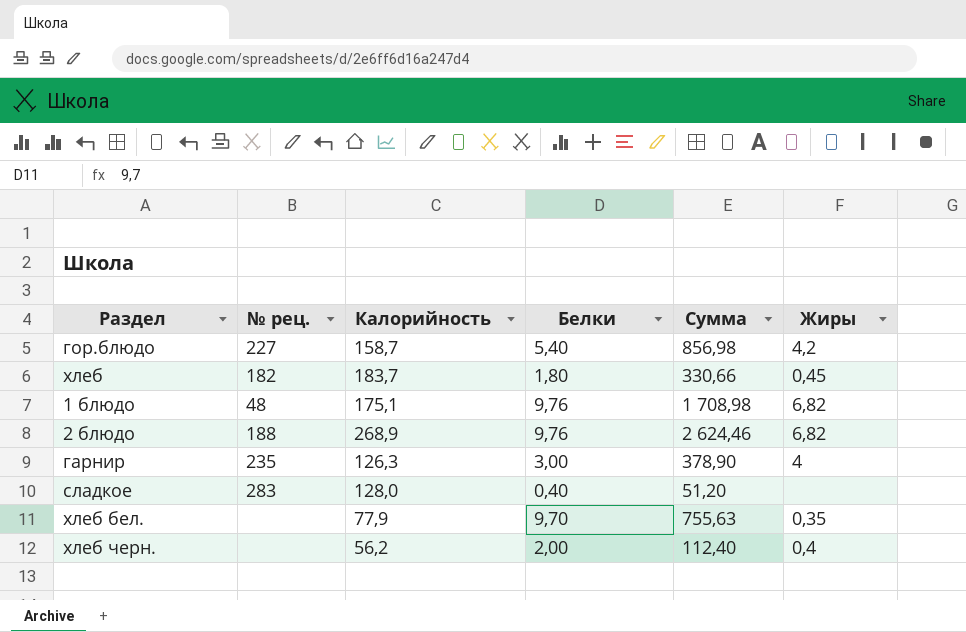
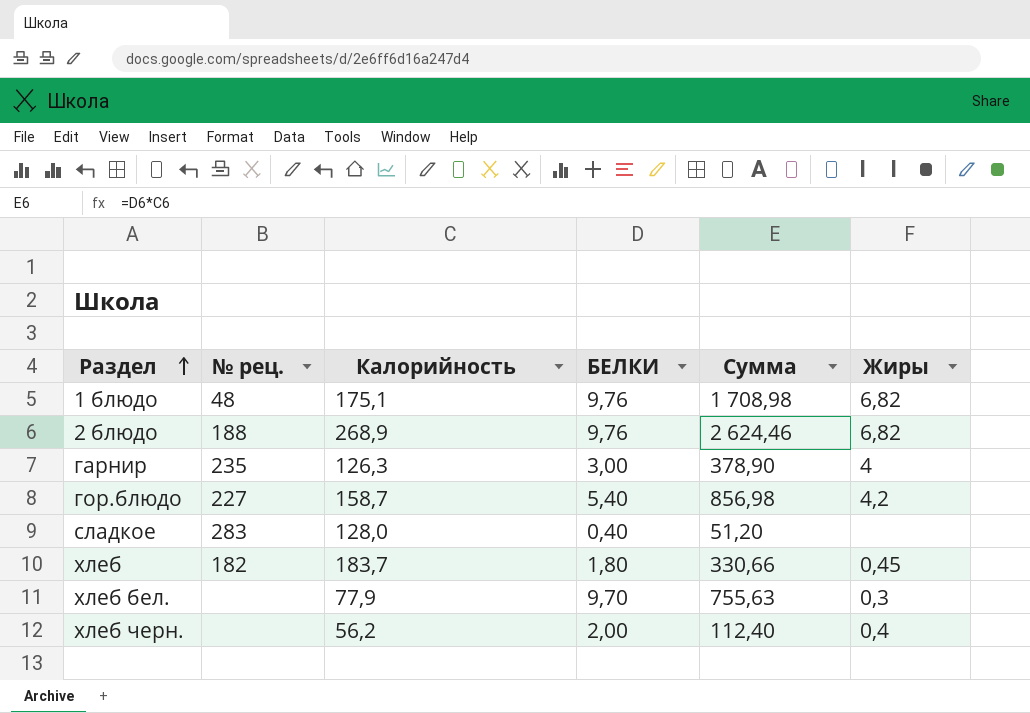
row order: none -> Раздел ascending
column name: Белки -> БЕЛКИ
хлеб бел. | Жиры: 0,35 -> 0,3

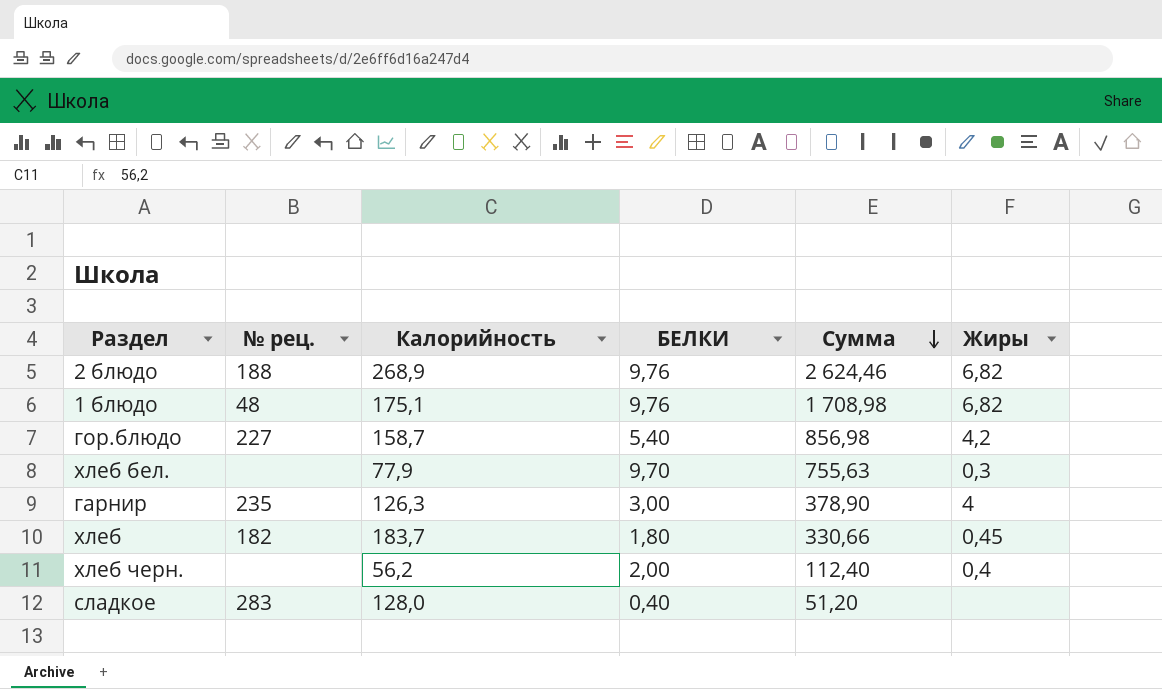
row order: Раздел ascending -> Сумма descending

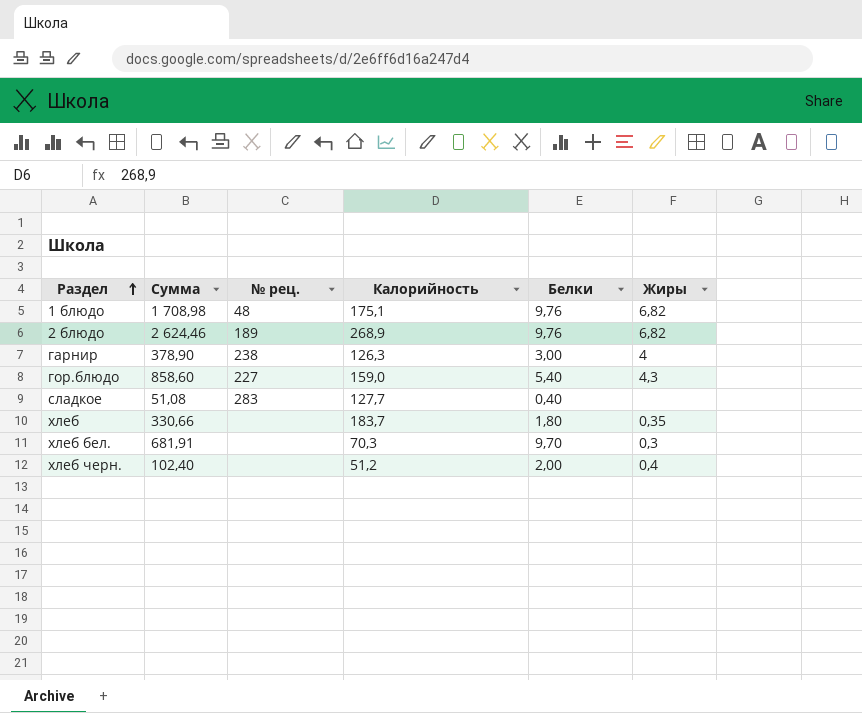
row order: Сумма descending -> Раздел ascending
column Сумма | position: 5 -> 2
column name: БЕЛКИ -> Белки
2 блюдо | № рец.: 188 -> 189
гарнир | № рец.: 235 -> 238
гор.блюдо | Сумма: 856,98 -> 858,60
гор.блюдо | Калорийность: 158,7 -> 159,0
гор.блюдо | Жиры: 4,2 -> 4,3
сладкое | Сумма: 51,20 -> 51,08
сладкое | Калорийность: 128,0 -> 127,7
хлеб | № рец.: 182 -> none
хлеб | Жиры: 0,45 -> 0,35
хлеб бел. | Сумма: 755,63 -> 681,91
хлеб бел. | Калорийность: 77,9 -> 70,3
хлеб черн. | Сумма: 112,40 -> 102,40
хлеб черн. | Калорийность: 56,2 -> 51,2

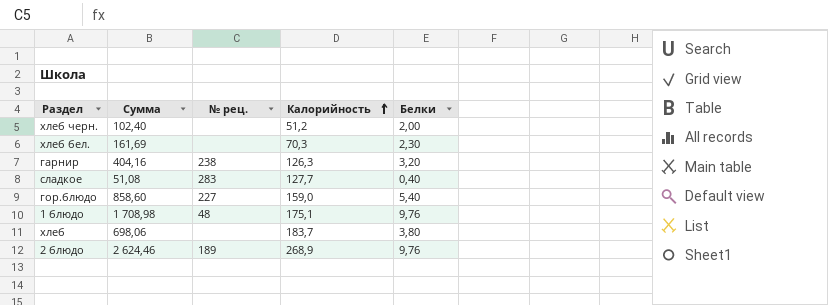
row order: Раздел ascending -> Калорийность ascending
column Жиры | position: 6 -> none
хлеб бел. | Сумма: 681,91 -> 161,69
хлеб бел. | Белки: 9,70 -> 2,30
гарнир | Сумма: 378,90 -> 404,16
гарнир | Белки: 3,00 -> 3,20
хлеб | Сумма: 330,66 -> 698,06
хлеб | Белки: 1,80 -> 3,80

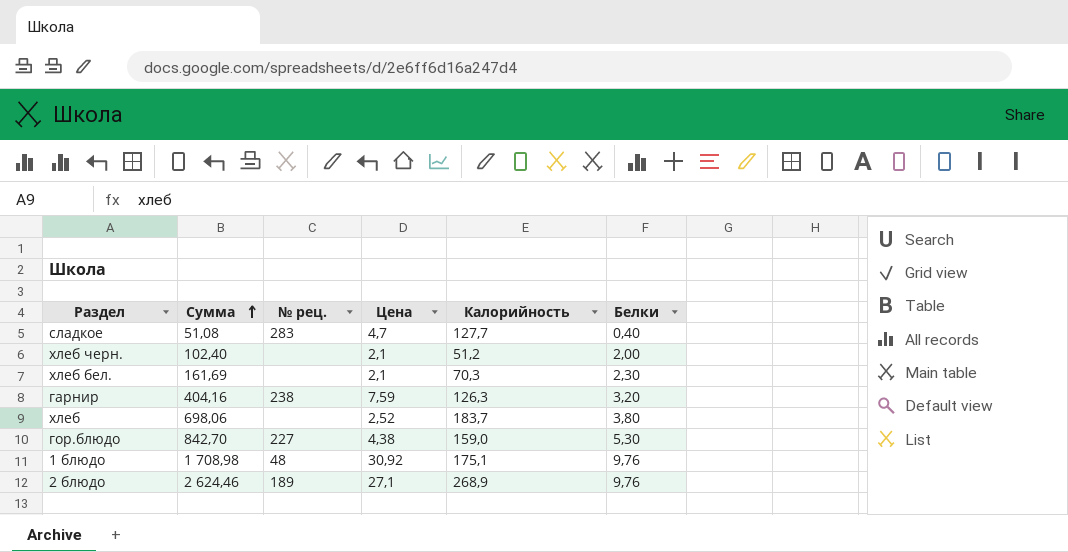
row order: Калорийность ascending -> Сумма ascending
column Цена | position: none -> 4
гор.блюдо | Сумма: 858,60 -> 842,70
гор.блюдо | Белки: 5,40 -> 5,30

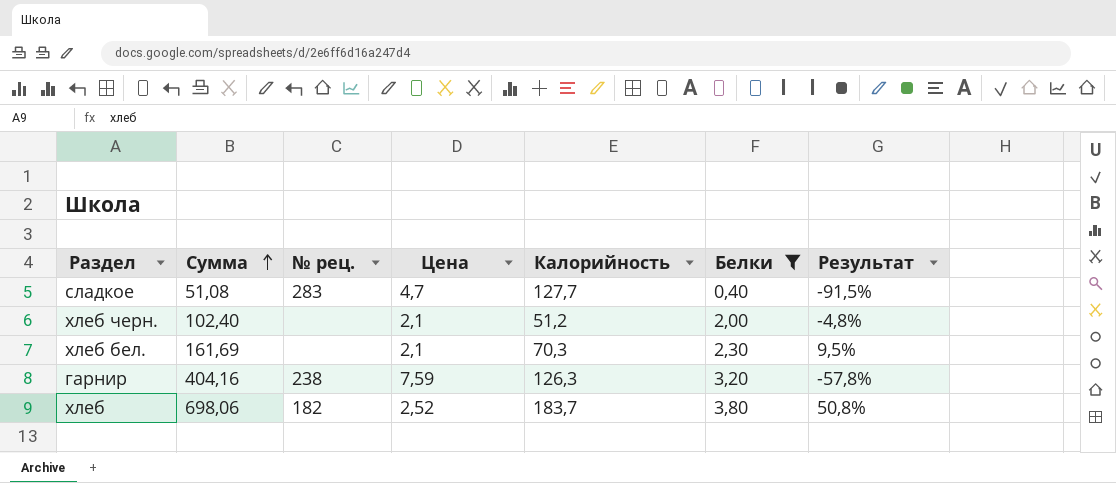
filter: none -> Белки <= 3,80
column Результат | formula: none -> ([Белки] - [Цена]) / [Цена]
хлеб | № рец.: none -> 182

